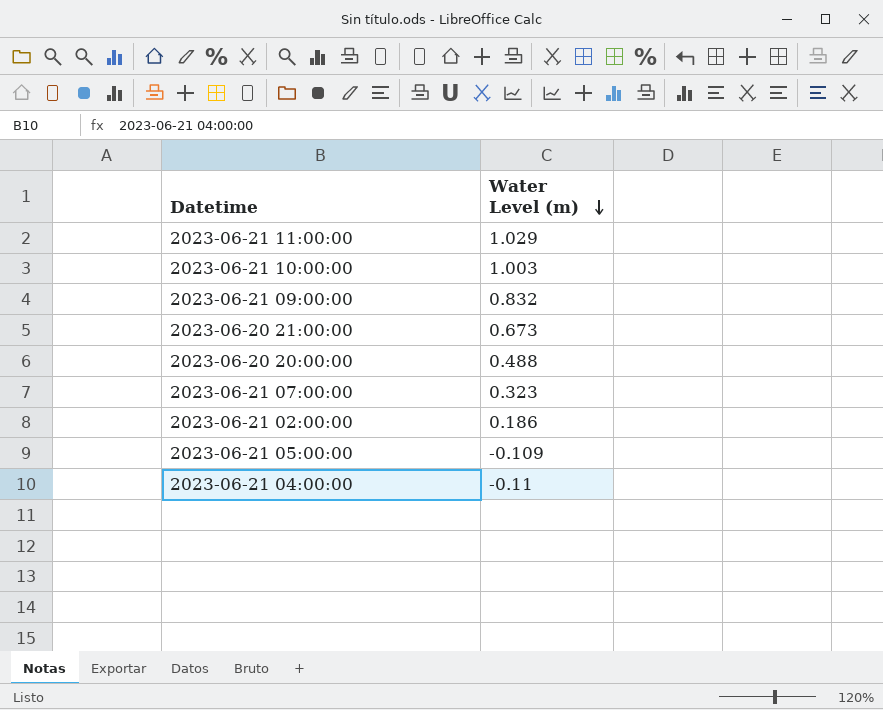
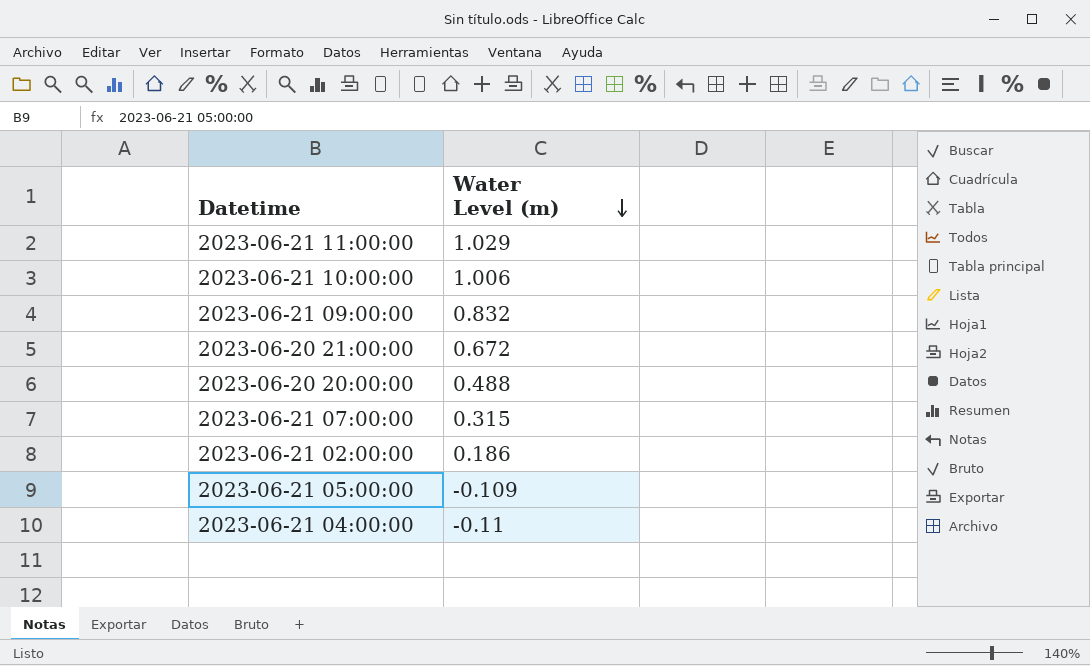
2023-06-21 10:00:00 | Water Level (m): 1.003 -> 1.006
2023-06-20 21:00:00 | Water Level (m): 0.673 -> 0.672
2023-06-21 07:00:00 | Water Level (m): 0.323 -> 0.315

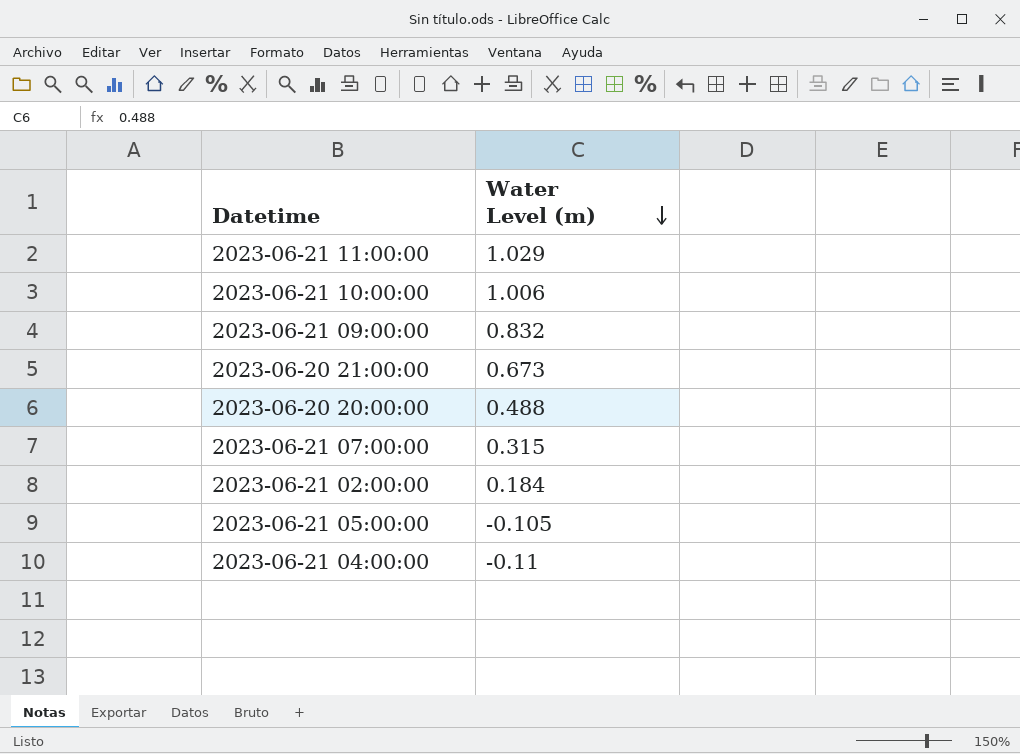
2023-06-20 21:00:00 | Water Level (m): 0.672 -> 0.673
2023-06-21 02:00:00 | Water Level (m): 0.186 -> 0.184
2023-06-21 05:00:00 | Water Level (m): -0.109 -> -0.105

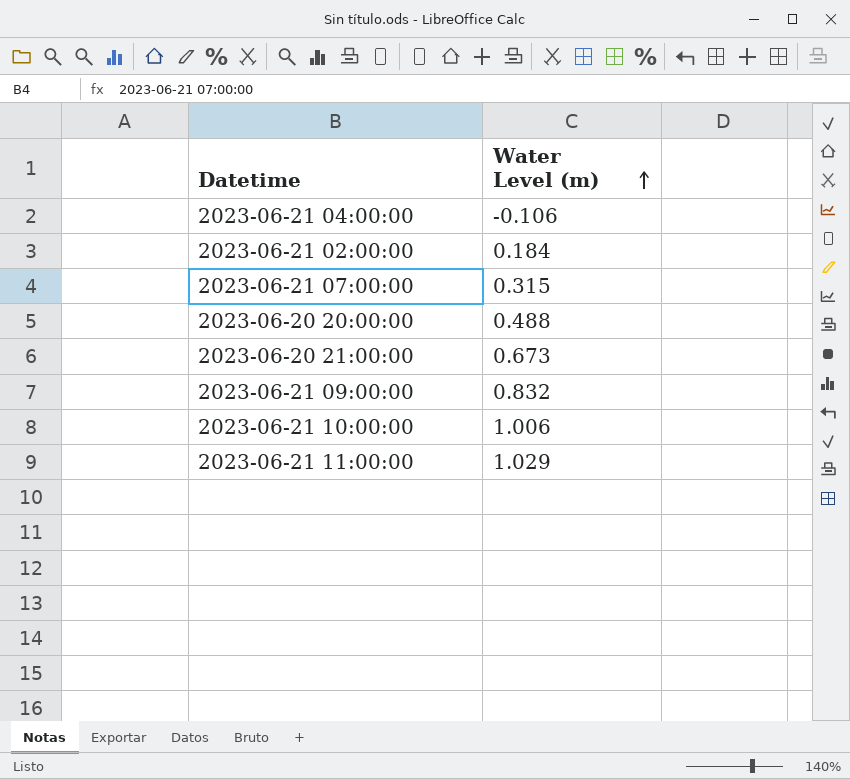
row order: Water Level (m) descending -> Water Level (m) ascending
row 2023-06-21 05:00:00: -0.105 -> none
2023-06-21 04:00:00 | Water Level (m): -0.11 -> -0.106

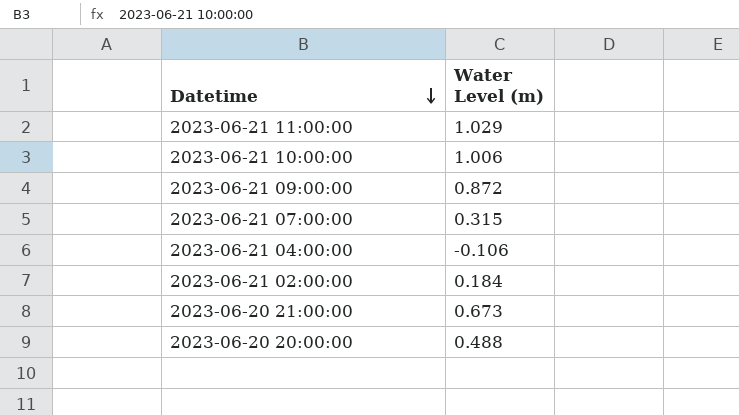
row order: Water Level (m) ascending -> Datetime descending
2023-06-21 09:00:00 | Water Level (m): 0.832 -> 0.872

